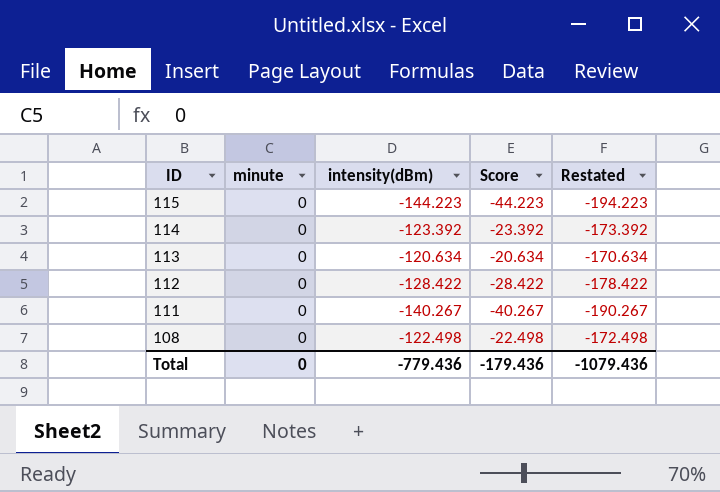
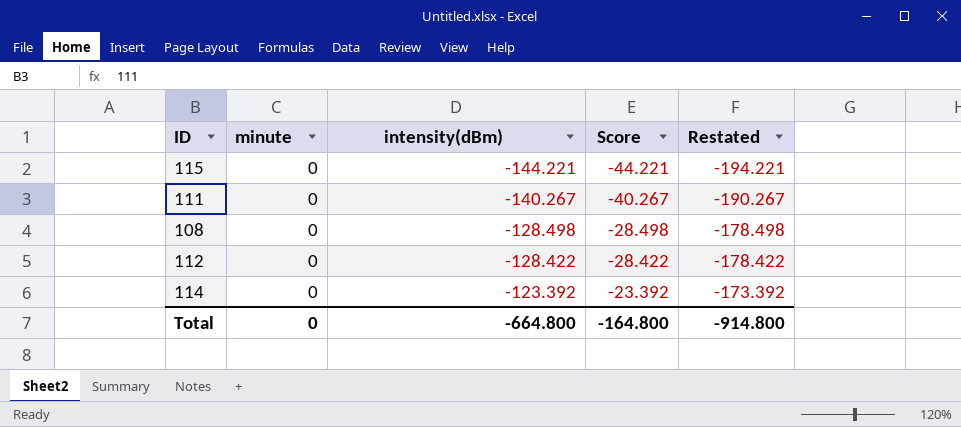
row order: ID descending -> intensity(dBm) ascending
row 113: 0 | -120.634 | -20.634 | -170.634 -> none
115 | intensity(dBm): -144.223 -> -144.221
115 | Score: -44.223 -> -44.221
115 | Restated: -194.223 -> -194.221
108 | intensity(dBm): -122.498 -> -128.498
108 | Score: -22.498 -> -28.498
108 | Restated: -172.498 -> -178.498
Total | intensity(dBm): -779.436 -> -664.800
Total | Score: -179.436 -> -164.800
Total | Restated: -1079.436 -> -914.800

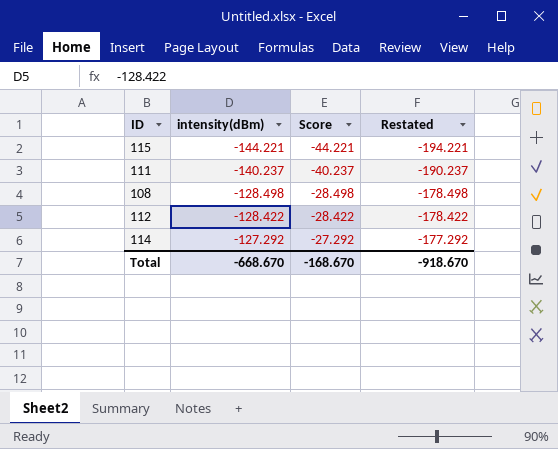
column minute | position: 2 -> none
111 | intensity(dBm): -140.267 -> -140.237
111 | Score: -40.267 -> -40.237
111 | Restated: -190.267 -> -190.237
114 | intensity(dBm): -123.392 -> -127.292
114 | Score: -23.392 -> -27.292
114 | Restated: -173.392 -> -177.292
Total | intensity(dBm): -664.800 -> -668.670
Total | Score: -164.800 -> -168.670
Total | Restated: -914.800 -> -918.670

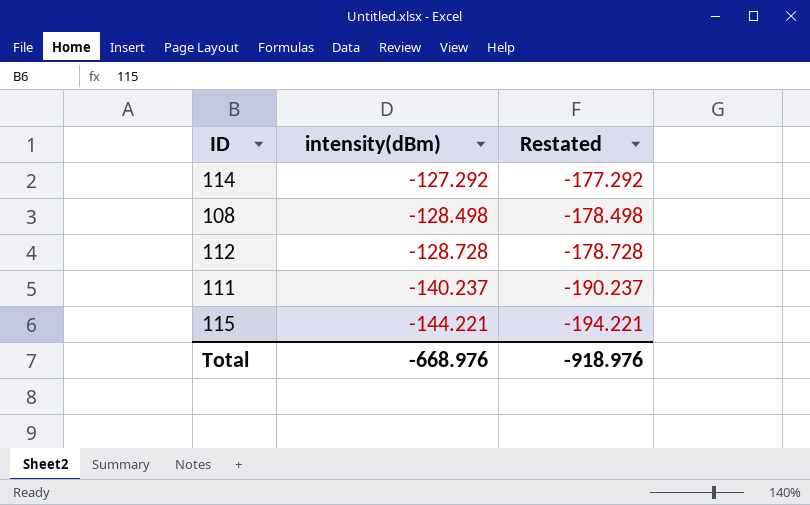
row order: intensity(dBm) ascending -> intensity(dBm) descending
column Score | formula: [intensity(dBm)] + 100 -> none
112 | intensity(dBm): -128.422 -> -128.728
112 | Restated: -178.422 -> -178.728
Total | intensity(dBm): -668.670 -> -668.976
Total | Restated: -918.670 -> -918.976

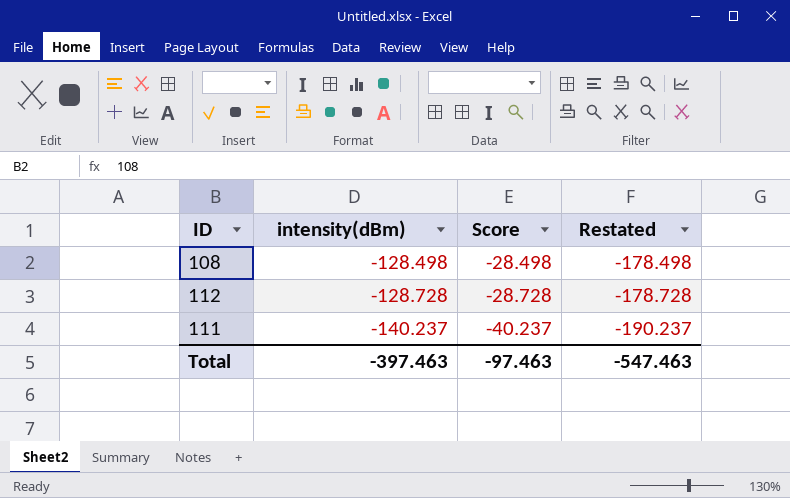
column Score | formula: none -> [intensity(dBm)] + 100
row 114: -127.292 | -177.292 -> none
row 115: -144.221 | -194.221 -> none
Total | intensity(dBm): -668.976 -> -397.463
Total | Restated: -918.976 -> -547.463

